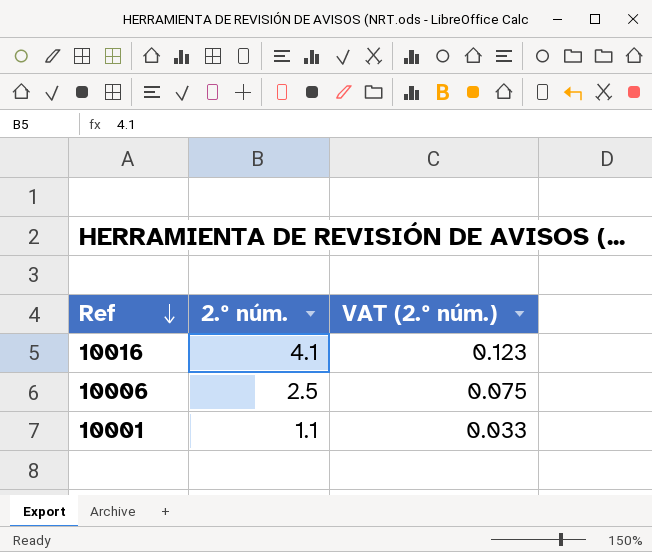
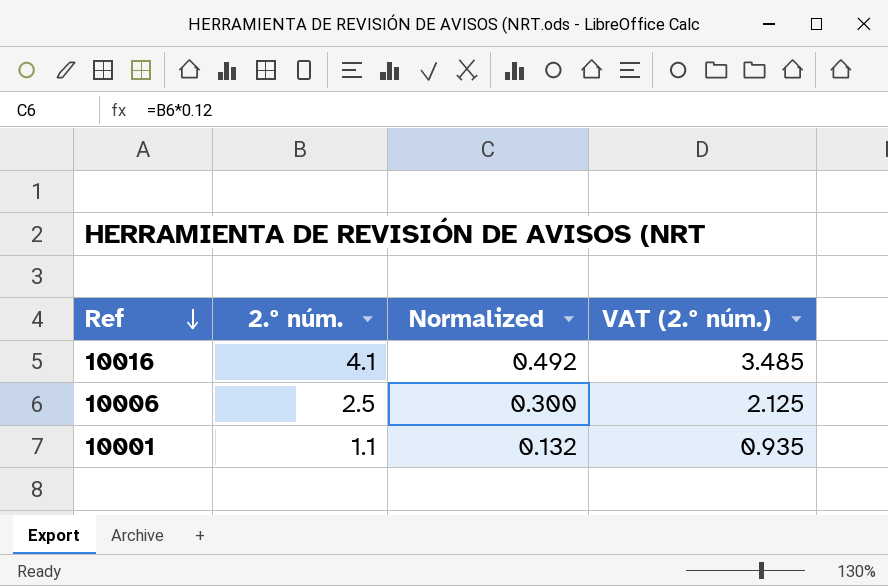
column Normalized | formula: none -> [2.º núm.] * 0.12
column VAT (2.º núm.) | formula: [2.º núm.] * 0.03 -> [2.º núm.] * 0.85

